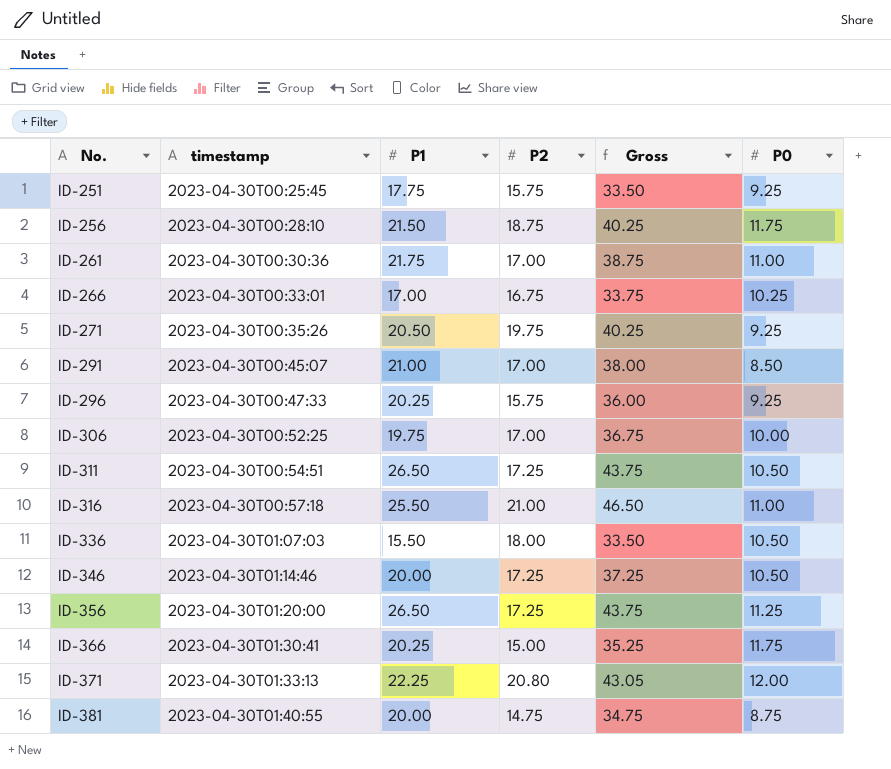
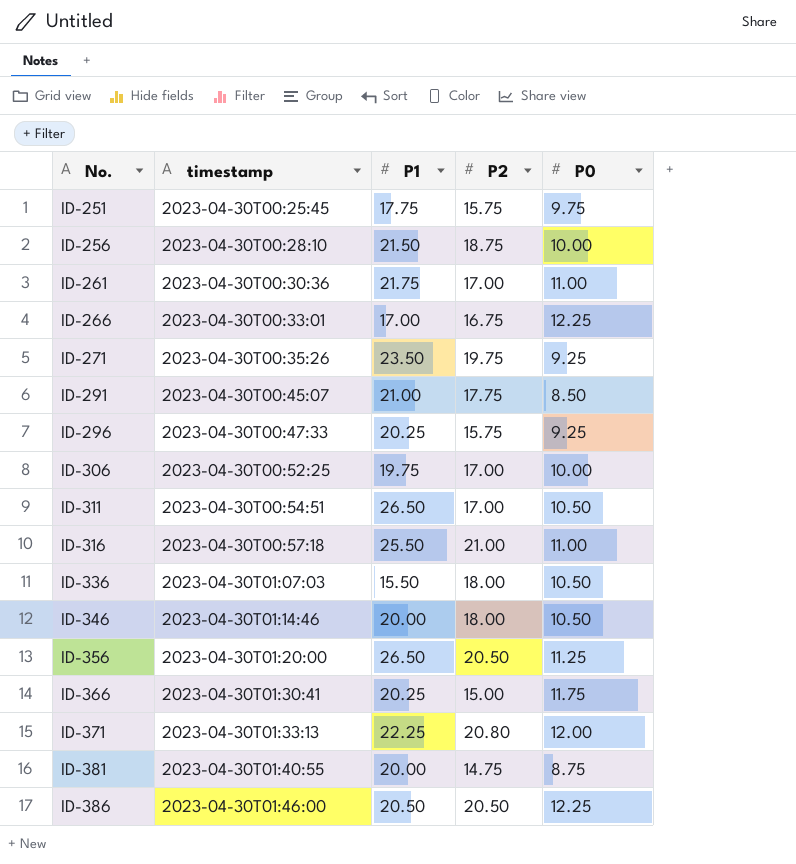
column Gross | formula: [P1] + [P2] -> none
ID-251 | P0: 9.25 -> 9.75
ID-256 | P0: 11.75 -> 10.00
ID-266 | P0: 10.25 -> 12.25
ID-271 | P1: 20.50 -> 23.50
ID-291 | P2: 17.00 -> 17.75
ID-311 | P2: 17.25 -> 17.00
ID-346 | P2: 17.25 -> 18.00
ID-356 | P2: 17.25 -> 20.50
row ID-386: none -> 2023-04-30T01:46:00 | 20.50 | 20.50 | 12.25

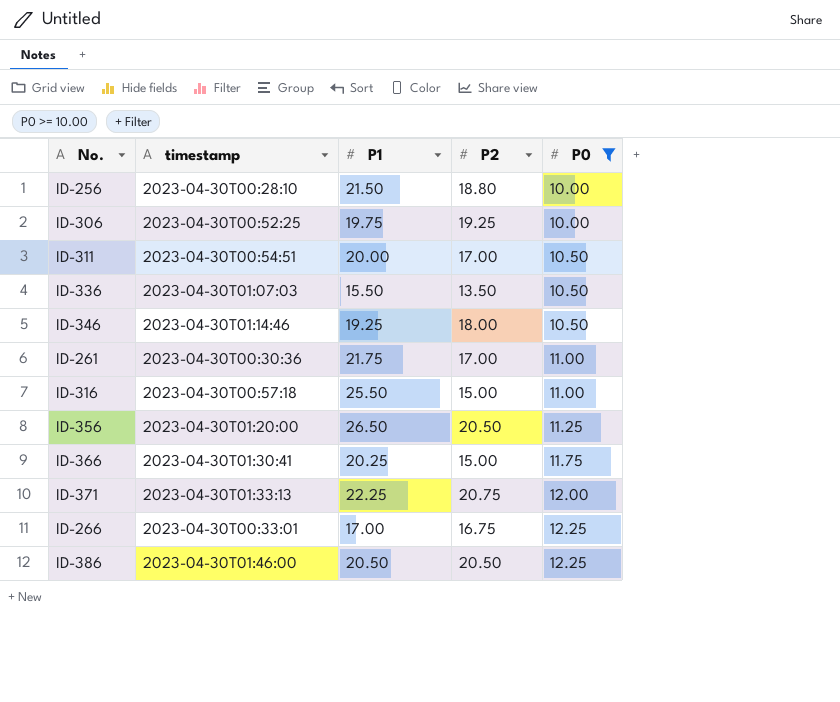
filter: none -> P0 >= 10.00
row order: No. ascending -> P0 ascending
ID-256 | P2: 18.75 -> 18.80
ID-306 | P2: 17.00 -> 19.25
ID-311 | P1: 26.50 -> 20.00
ID-336 | P2: 18.00 -> 13.50
ID-346 | P1: 20.00 -> 19.25
ID-316 | P2: 21.00 -> 15.00
ID-371 | P2: 20.80 -> 20.75

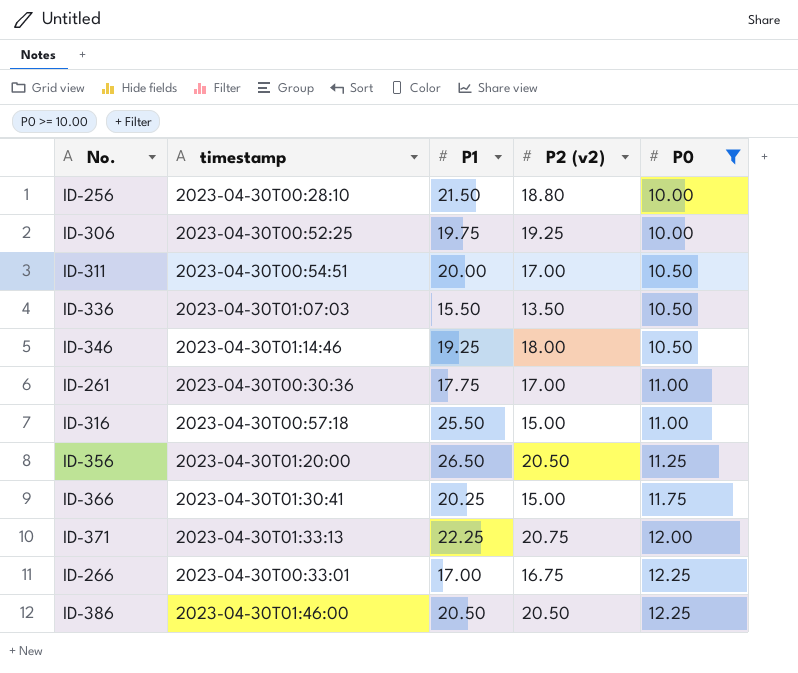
column name: P2 -> P2 (v2)
ID-261 | P1: 21.75 -> 17.75

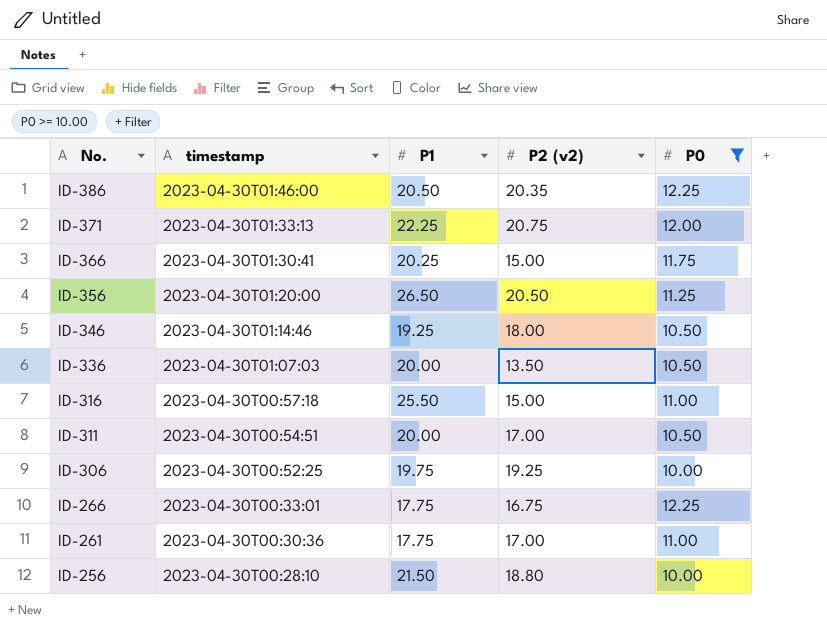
row order: P0 ascending -> No. descending
ID-386 | P2 (v2): 20.50 -> 20.35
ID-336 | P1: 15.50 -> 20.00
ID-266 | P1: 17.00 -> 17.75

